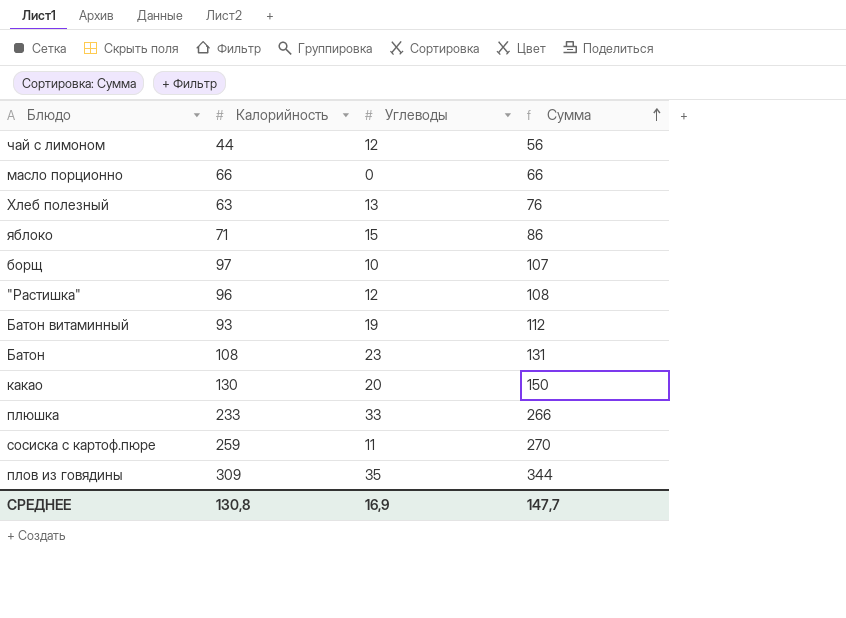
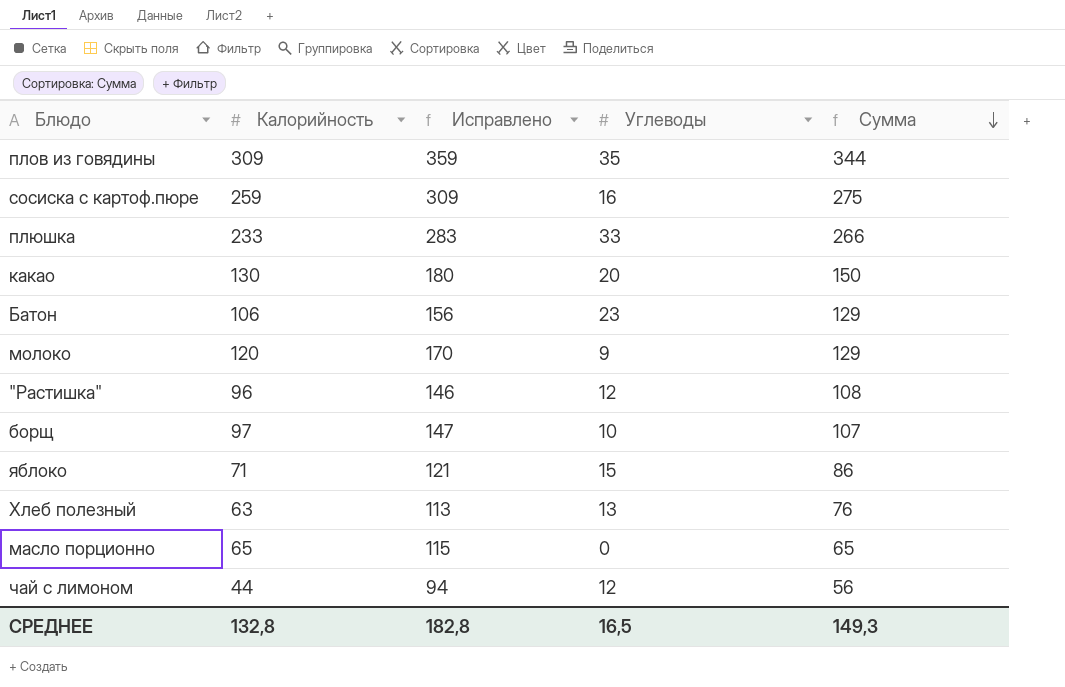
row order: Сумма ascending -> Сумма descending
column Исправлено | formula: none -> [Калорийность] + 50
row Батон витаминный: 93 | 19 | 112 -> none
сосиска с картоф.пюре | Углеводы: 11 -> 16
сосиска с картоф.пюре | Сумма: 270 -> 275
Батон | Калорийность: 108 -> 106
Батон | Сумма: 131 -> 129
row молоко: none -> 120 | 170 | 9 | 129
масло порционно | Калорийность: 66 -> 65
масло порционно | Сумма: 66 -> 65
СРЕДНЕЕ | Калорийность: 130,8 -> 132,8
СРЕДНЕЕ | Углеводы: 16,9 -> 16,5
СРЕДНЕЕ | Сумма: 147,7 -> 149,3

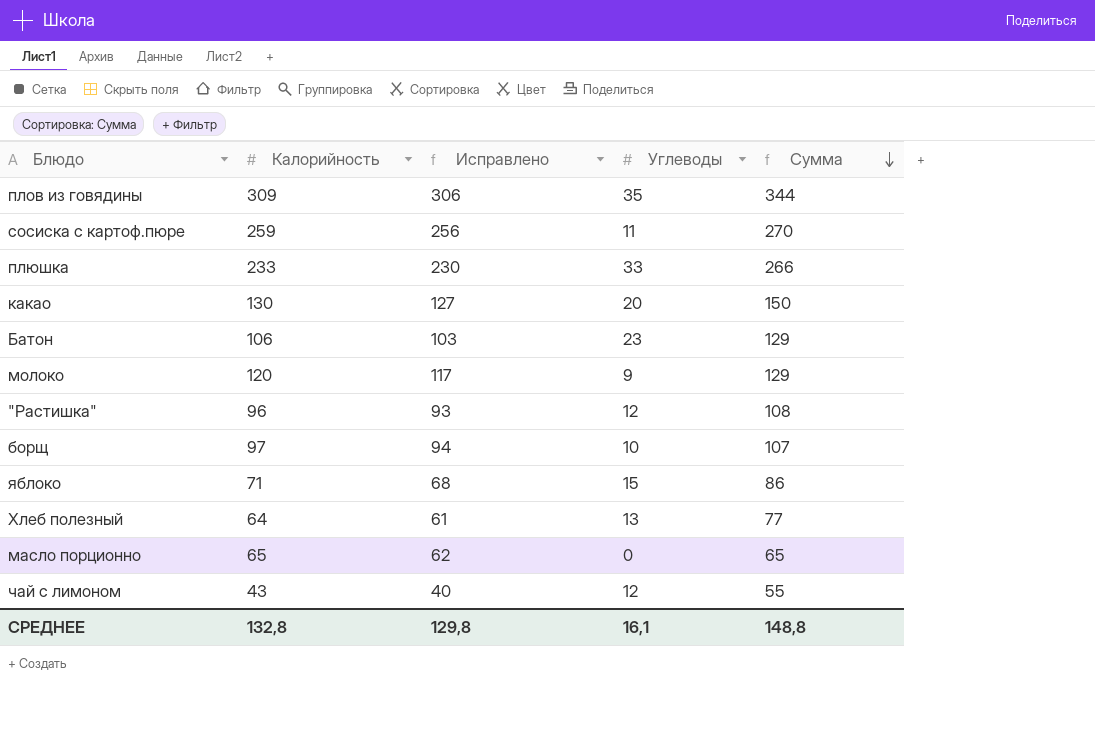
column Исправлено | formula: [Калорийность] + 50 -> [Калорийность] - 3
сосиска с картоф.пюре | Углеводы: 16 -> 11
сосиска с картоф.пюре | Сумма: 275 -> 270
Хлеб полезный | Калорийность: 63 -> 64
Хлеб полезный | Сумма: 76 -> 77
чай с лимоном | Калорийность: 44 -> 43
чай с лимоном | Сумма: 56 -> 55
СРЕДНЕЕ | Исправлено: 182,8 -> 129,8
СРЕДНЕЕ | Углеводы: 16,5 -> 16,1
СРЕДНЕЕ | Сумма: 149,3 -> 148,8

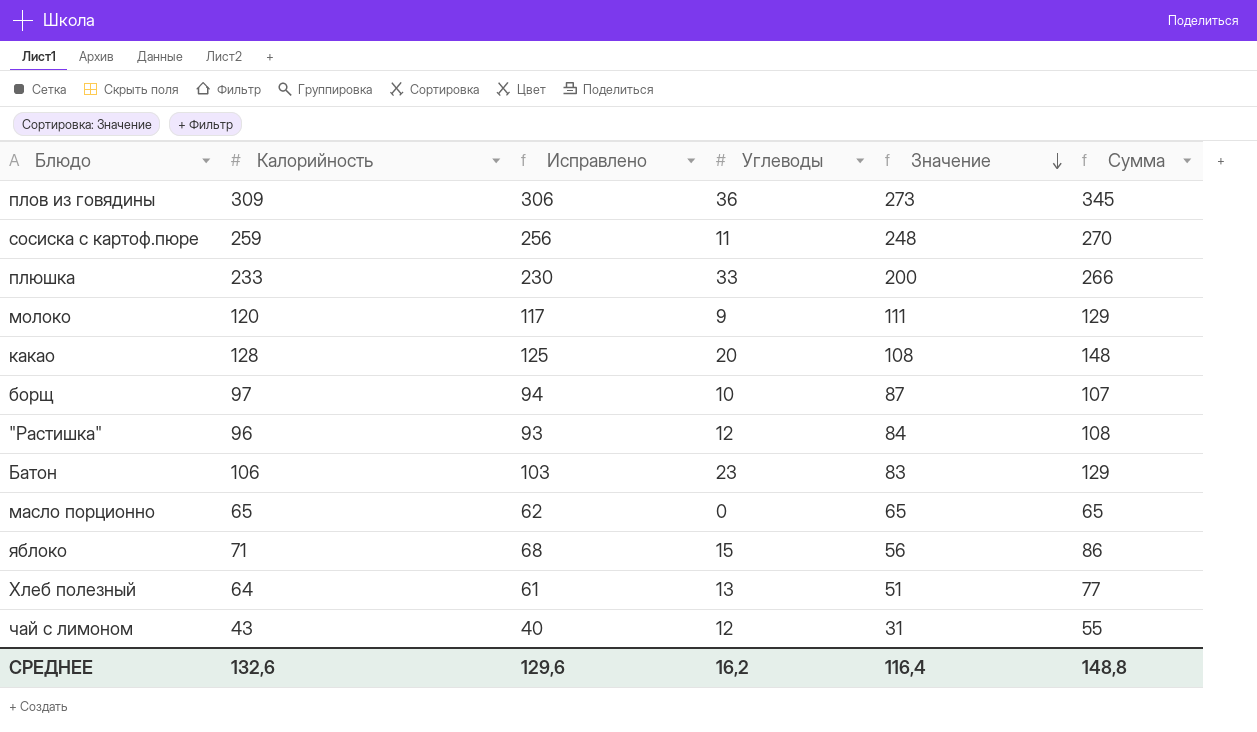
row order: Сумма descending -> Значение descending
column Значение | formula: none -> [Калорийность] - [Углеводы]
плов из говядины | Углеводы: 35 -> 36
плов из говядины | Сумма: 344 -> 345
какао | Калорийность: 130 -> 128
какао | Исправлено: 127 -> 125
какао | Сумма: 150 -> 148
СРЕДНЕЕ | Калорийность: 132,8 -> 132,6
СРЕДНЕЕ | Исправлено: 129,8 -> 129,6
СРЕДНЕЕ | Углеводы: 16,1 -> 16,2

